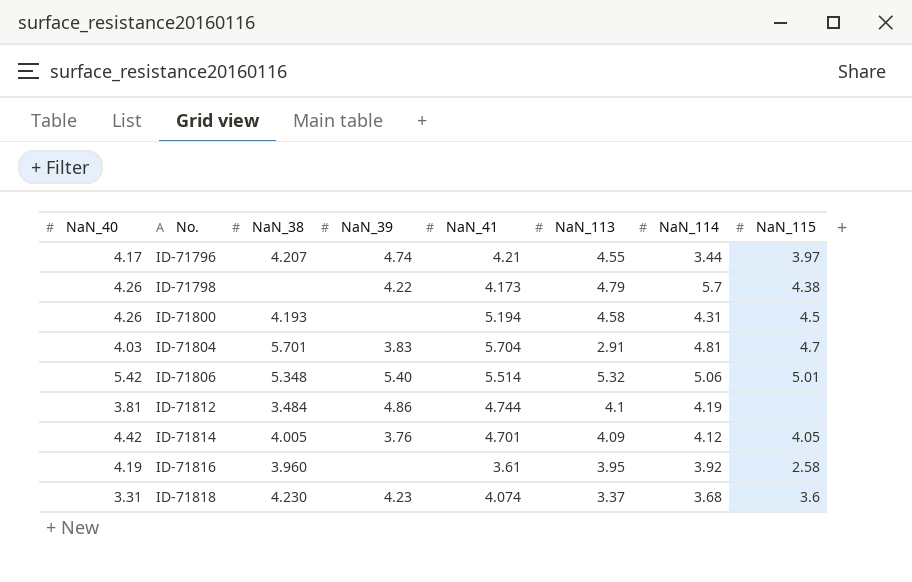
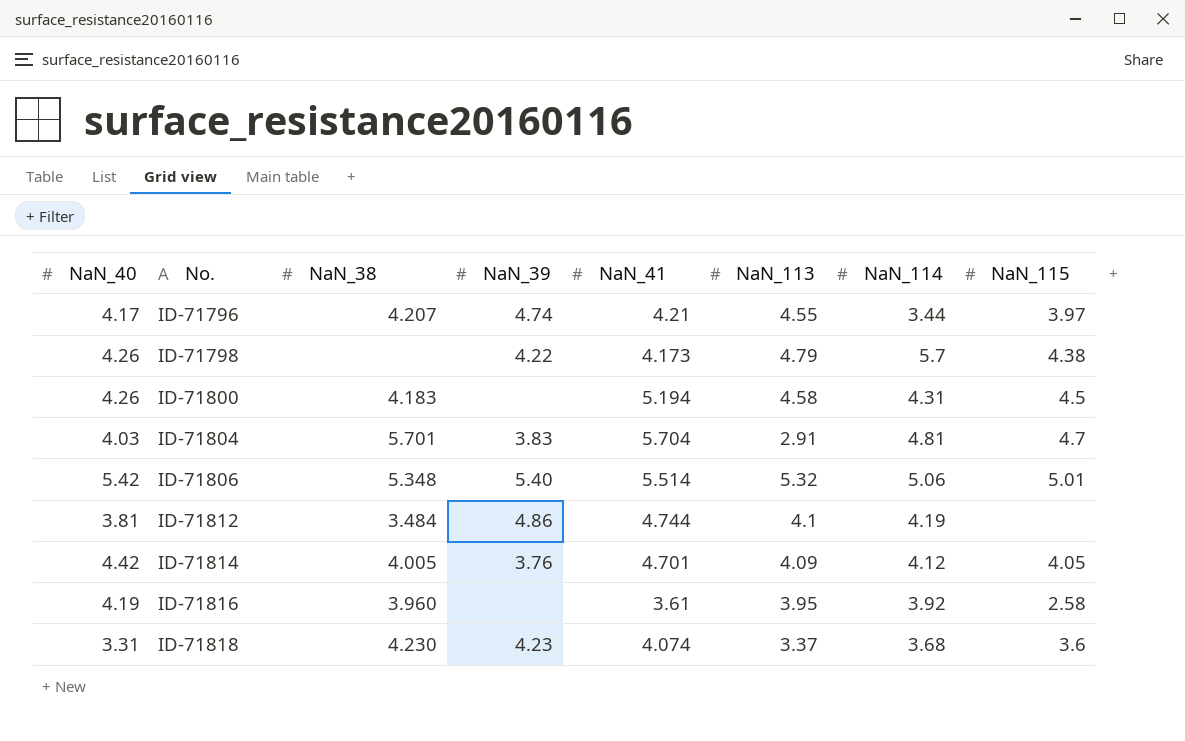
ID-71800 | NaN_38: 4.193 -> 4.183

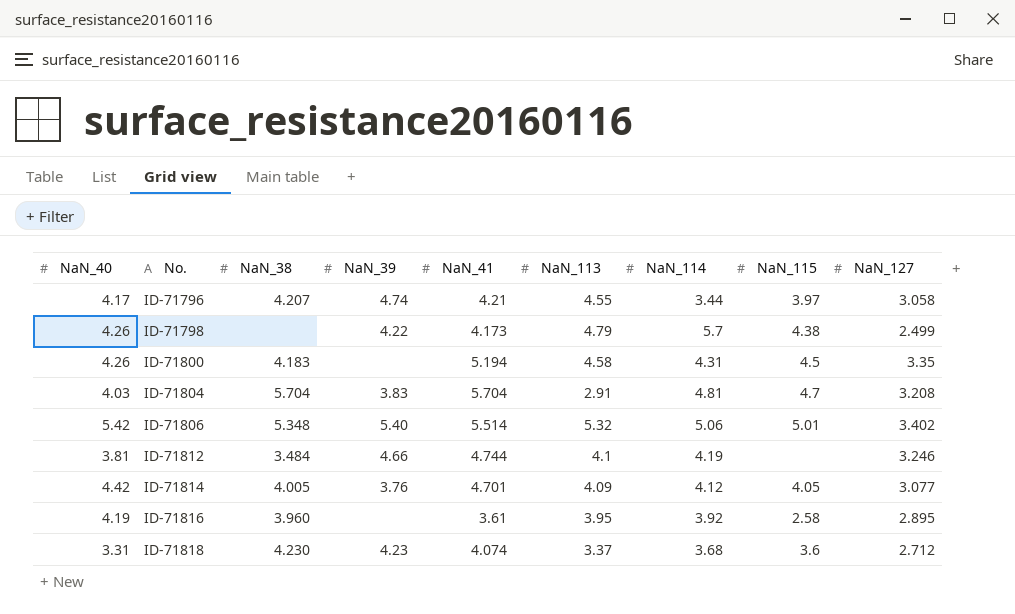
column NaN_127 | position: none -> 9
ID-71804 | NaN_38: 5.701 -> 5.704
ID-71812 | NaN_39: 4.86 -> 4.66

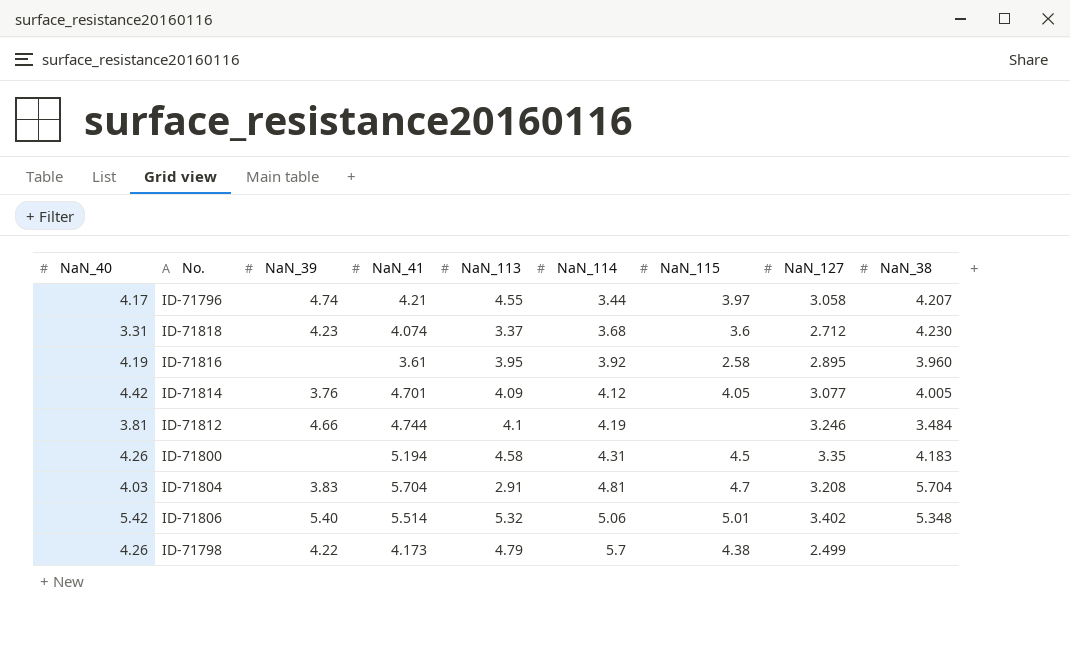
row order: No. ascending -> NaN_114 ascending
column NaN_38 | position: 3 -> 9

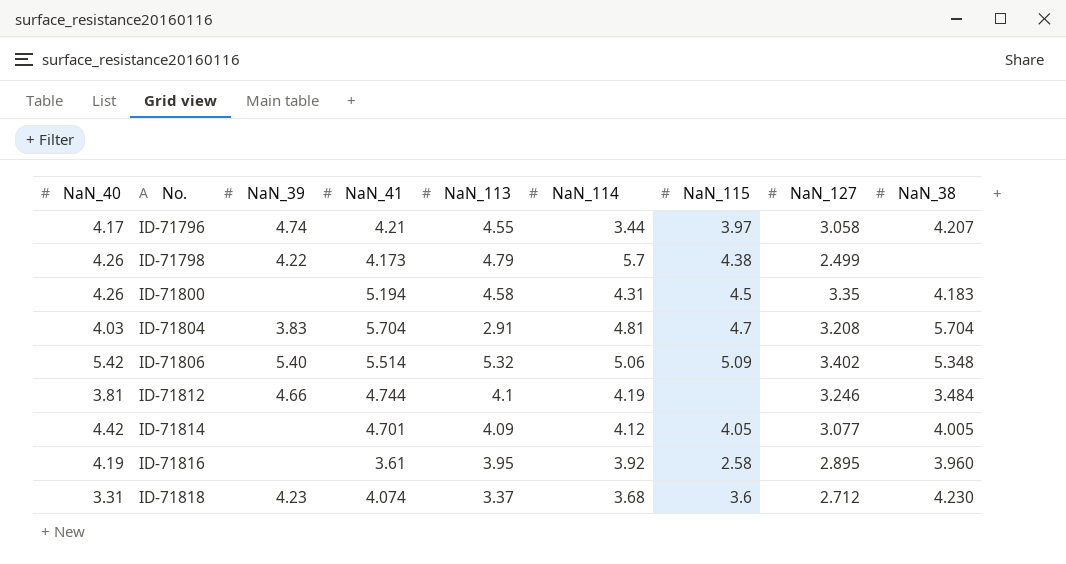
row order: NaN_114 ascending -> No. ascending
ID-71806 | NaN_115: 5.01 -> 5.09
ID-71814 | NaN_39: 3.76 -> none

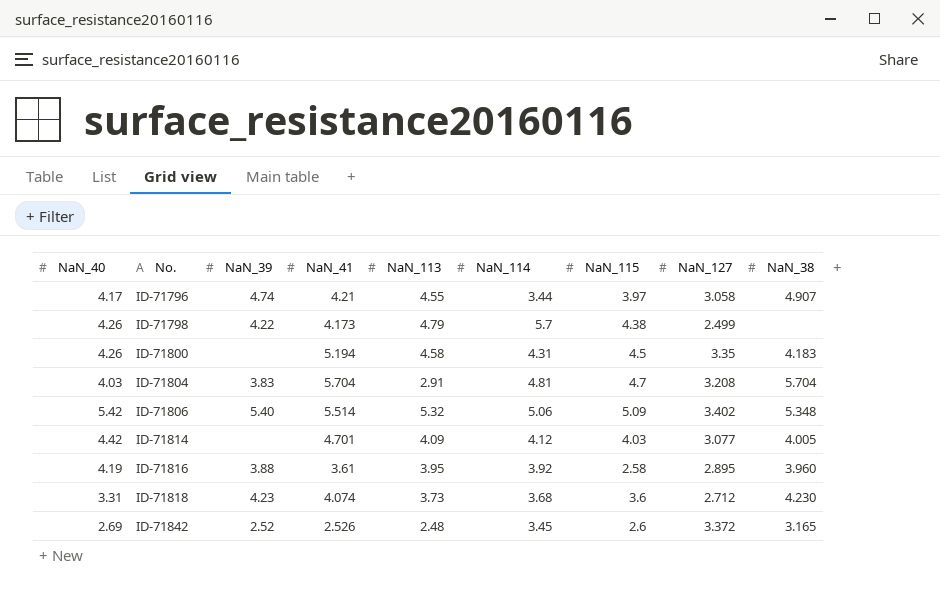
row ID-71812: 3.81 | 4.66 | 4.744 | 4.1 | 4.19 | none | 3.246 | 3.484 -> none
ID-71796 | NaN_38: 4.207 -> 4.907
ID-71814 | NaN_115: 4.05 -> 4.03
ID-71816 | NaN_39: none -> 3.88
ID-71818 | NaN_113: 3.37 -> 3.73
row ID-71842: none -> 2.69 | 2.52 | 2.526 | 2.48 | 3.45 | 2.6 | 3.372 | 3.165

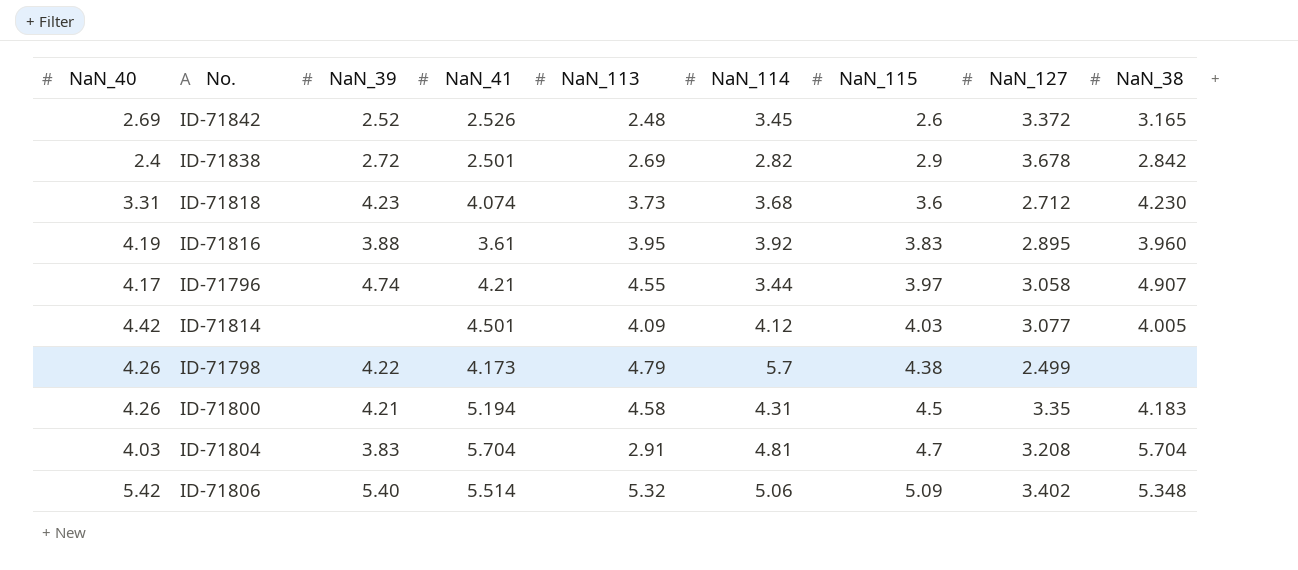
row order: No. ascending -> NaN_115 ascending
row ID-71838: none -> 2.4 | 2.72 | 2.501 | 2.69 | 2.82 | 2.9 | 3.678 | 2.842
ID-71816 | NaN_115: 2.58 -> 3.83
ID-71814 | NaN_41: 4.701 -> 4.501
ID-71800 | NaN_39: none -> 4.21

